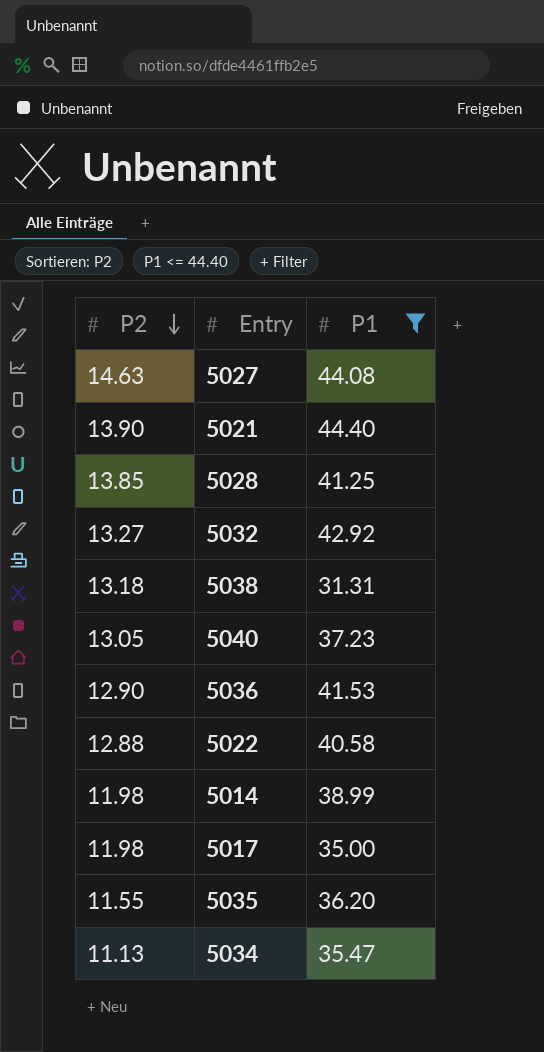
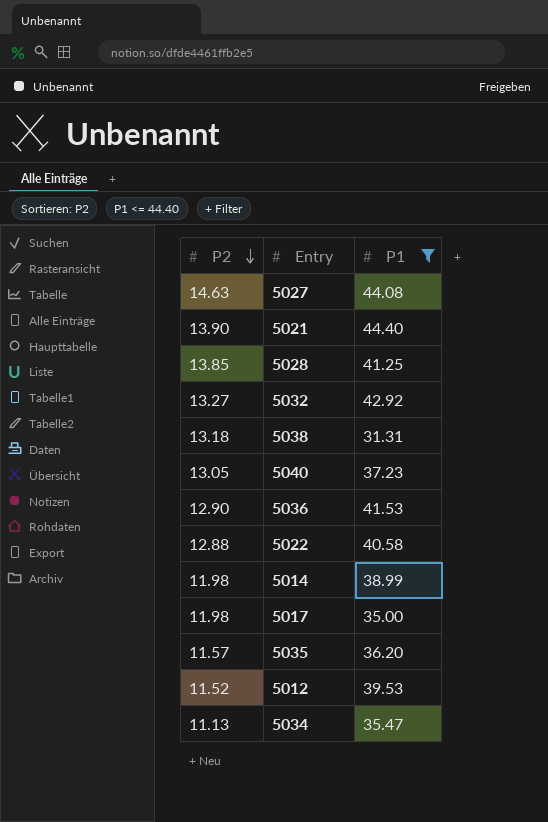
5035 | P2: 11.55 -> 11.57
row 5012: none -> 11.52 | 39.53

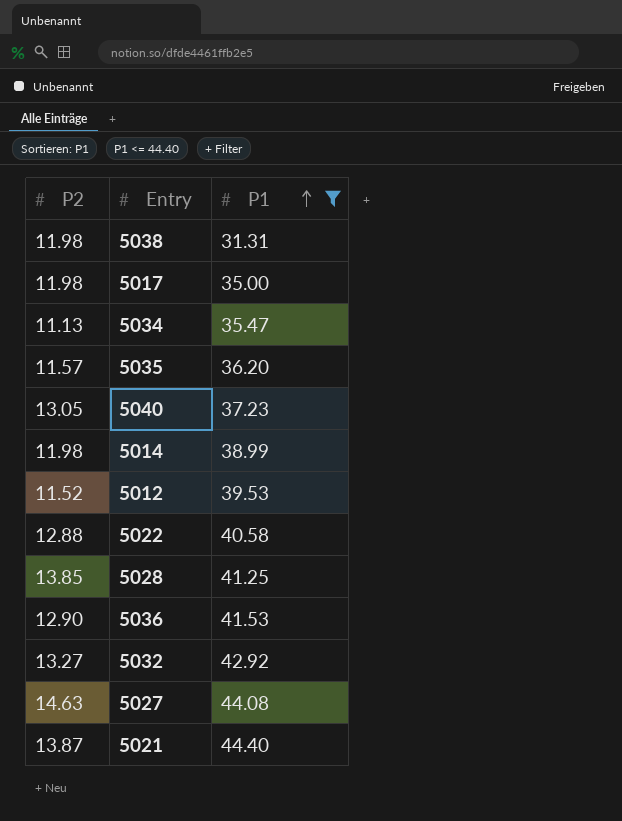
row order: P2 descending -> P1 ascending
5038 | P2: 13.18 -> 11.98
5021 | P2: 13.90 -> 13.87

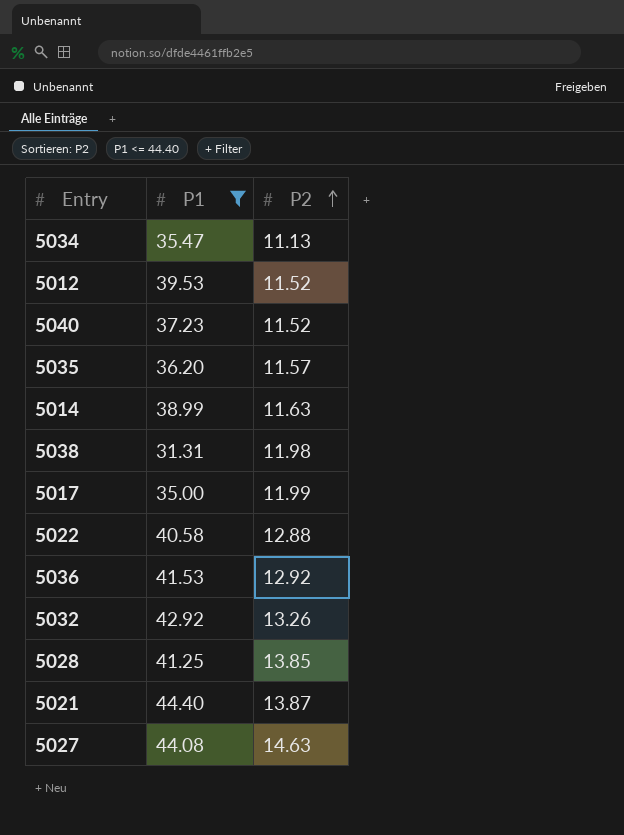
row order: P1 ascending -> P2 ascending
column P2 | position: 1 -> 3
5040 | P2: 13.05 -> 11.52
5014 | P2: 11.98 -> 11.63
5017 | P2: 11.98 -> 11.99
5036 | P2: 12.90 -> 12.92
5032 | P2: 13.27 -> 13.26

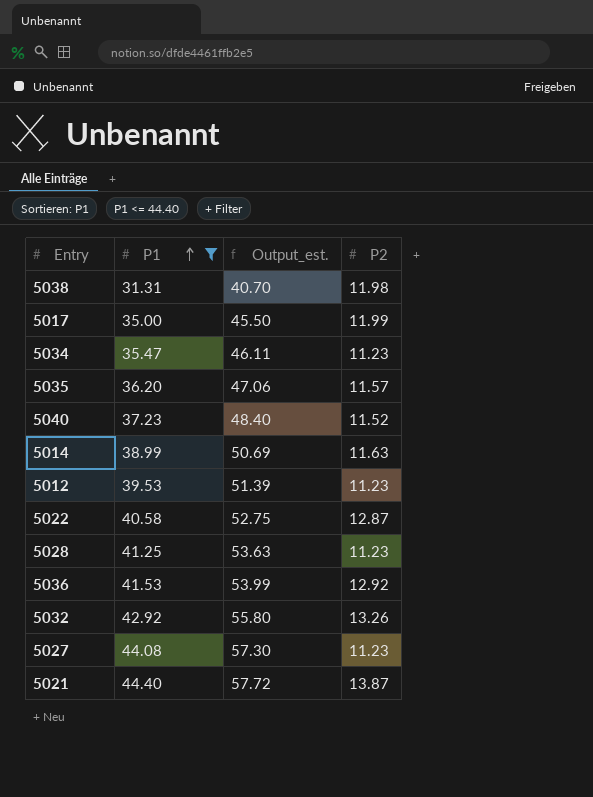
row order: P2 ascending -> P1 ascending
column Output_est. | formula: none -> [P1] * 1.3
5034 | P2: 11.13 -> 11.23
5012 | P2: 11.52 -> 11.23
5022 | P2: 12.88 -> 12.87
5028 | P2: 13.85 -> 11.23
5027 | P2: 14.63 -> 11.23

